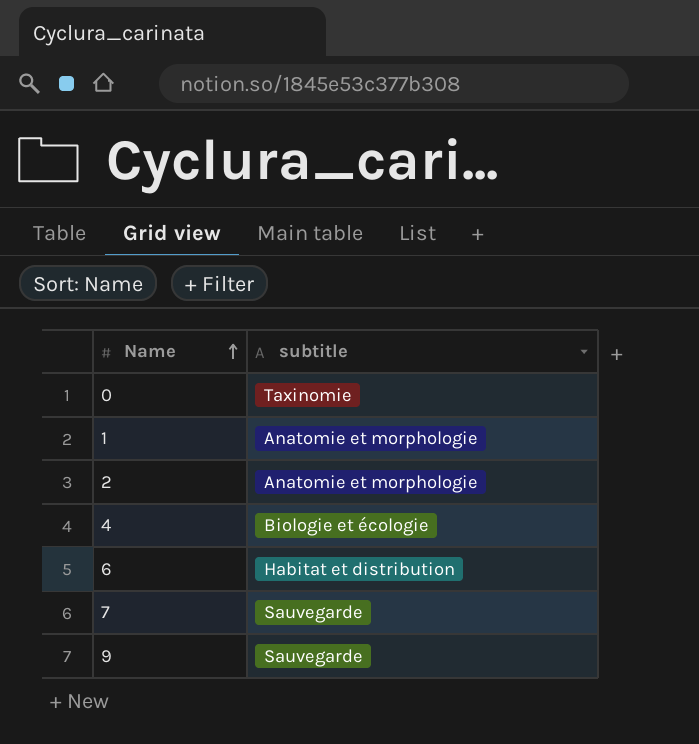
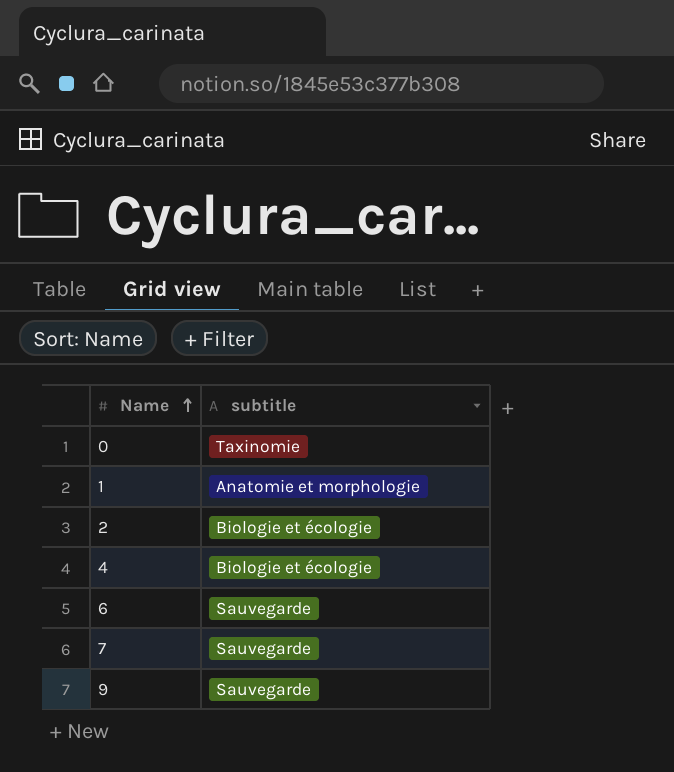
2 | subtitle: Anatomie et morphologie -> Biologie et écologie
6 | subtitle: Habitat et distribution -> Sauvegarde

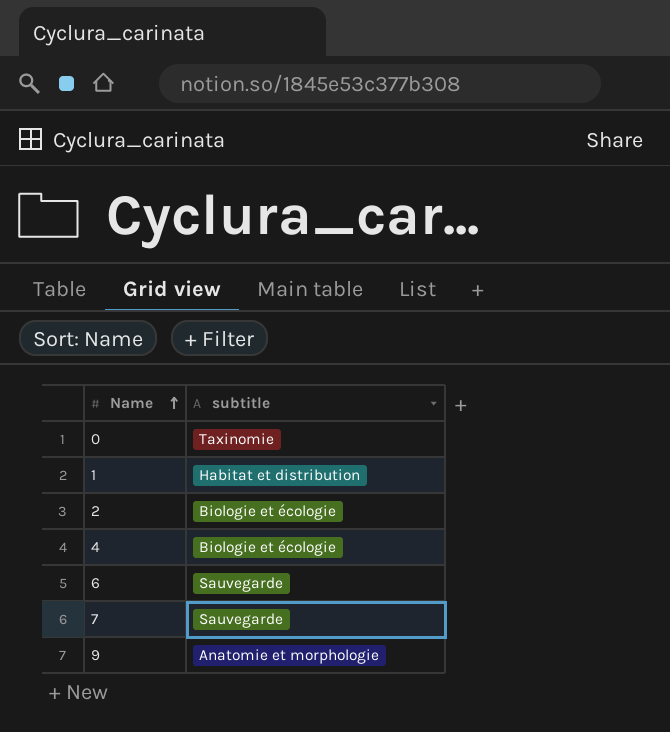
1 | subtitle: Anatomie et morphologie -> Habitat et distribution
9 | subtitle: Sauvegarde -> Anatomie et morphologie

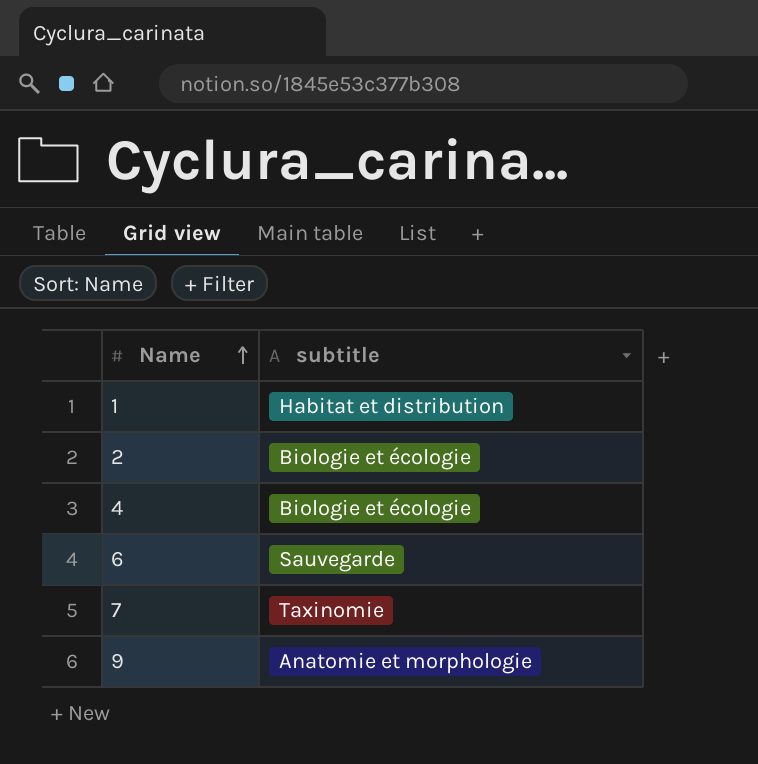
row 0: Taxinomie -> none
7 | subtitle: Sauvegarde -> Taxinomie

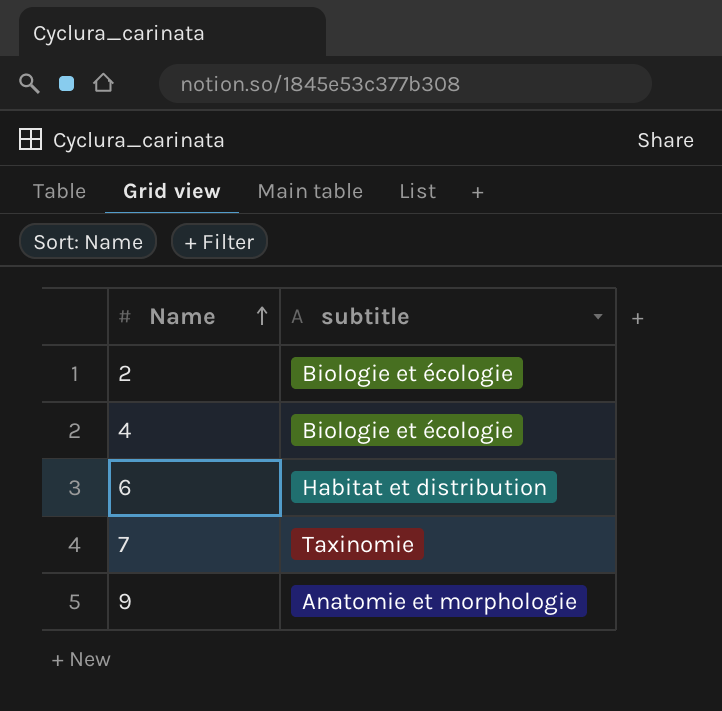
row 1: Habitat et distribution -> none
6 | subtitle: Sauvegarde -> Habitat et distribution

